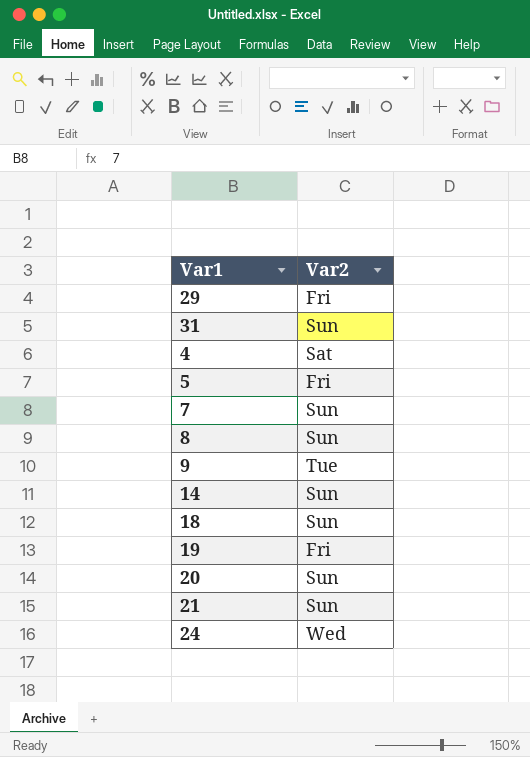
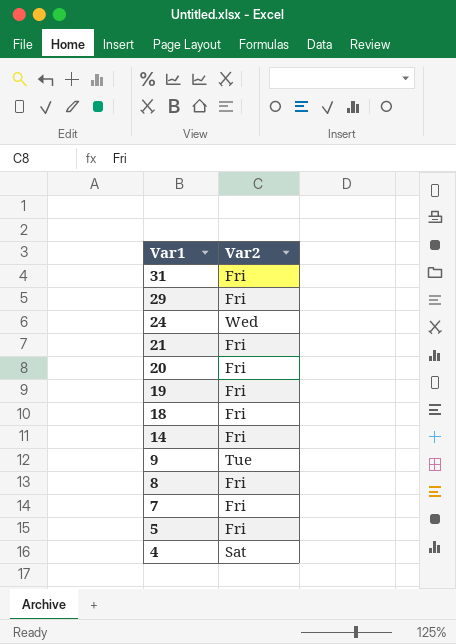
row order: none -> Var1 descending
31 | Var2: Sun -> Fri
21 | Var2: Sun -> Fri
20 | Var2: Sun -> Fri
18 | Var2: Sun -> Fri
14 | Var2: Sun -> Fri
8 | Var2: Sun -> Fri
7 | Var2: Sun -> Fri

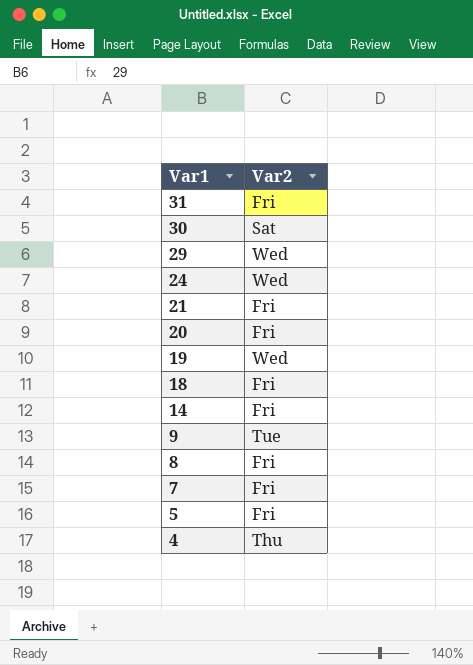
row 30: none -> Sat
29 | Var2: Fri -> Wed
19 | Var2: Fri -> Wed
4 | Var2: Sat -> Thu

